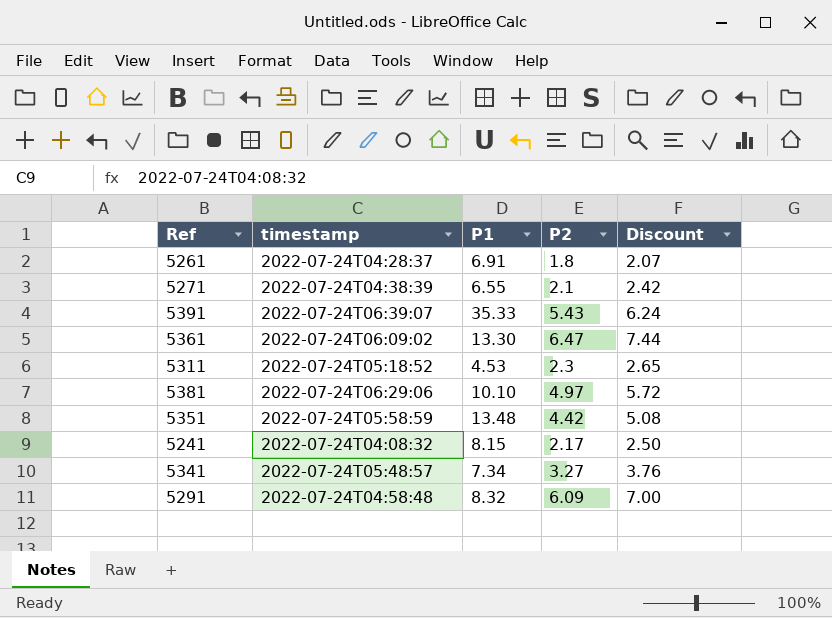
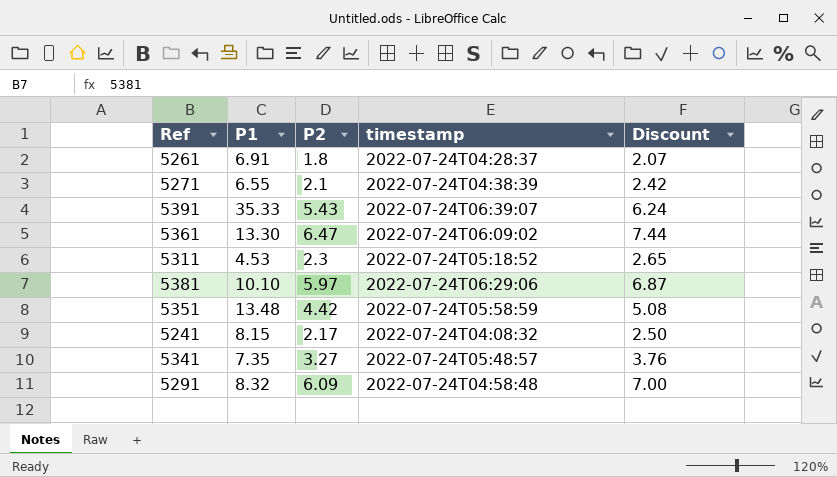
column timestamp | position: 2 -> 4
5381 | P2: 4.97 -> 5.97
5381 | Discount: 5.72 -> 6.87
5341 | P1: 7.34 -> 7.35

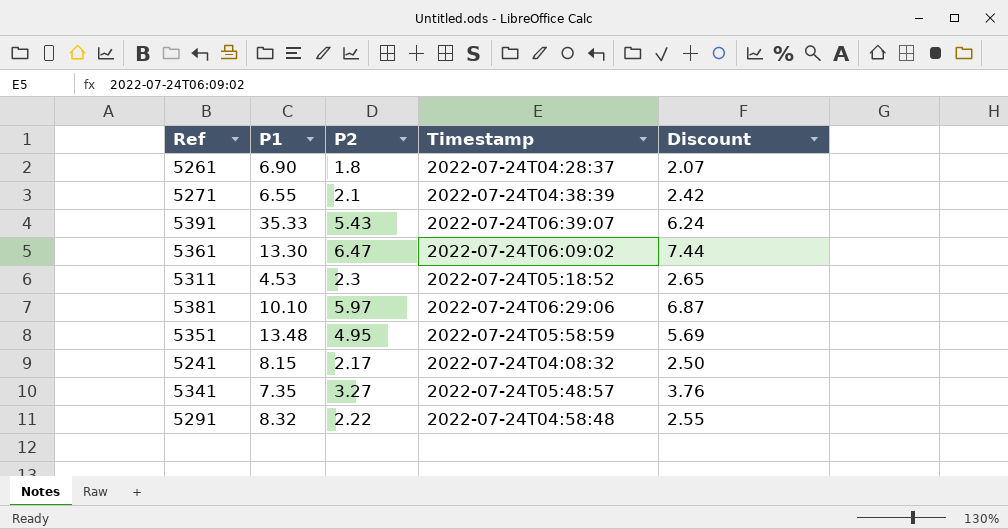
column name: timestamp -> Timestamp
5261 | P1: 6.91 -> 6.90
5351 | P2: 4.42 -> 4.95
5351 | Discount: 5.08 -> 5.69
5291 | P2: 6.09 -> 2.22
5291 | Discount: 7.00 -> 2.55

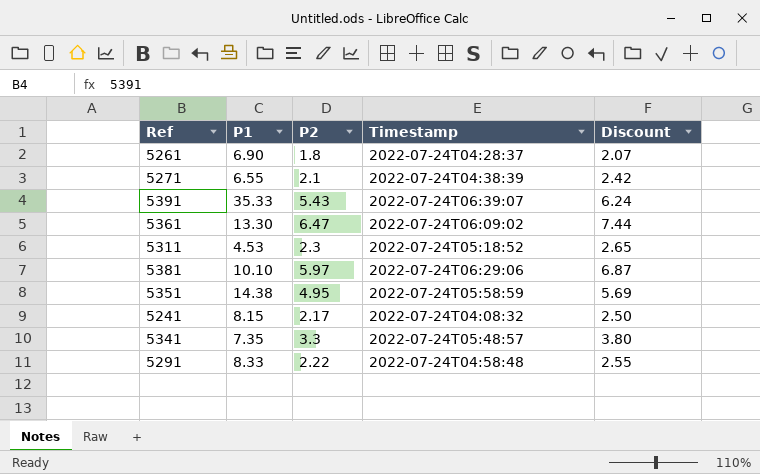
5351 | P1: 13.48 -> 14.38
5341 | P2: 3.27 -> 3.3
5341 | Discount: 3.76 -> 3.80
5291 | P1: 8.32 -> 8.33

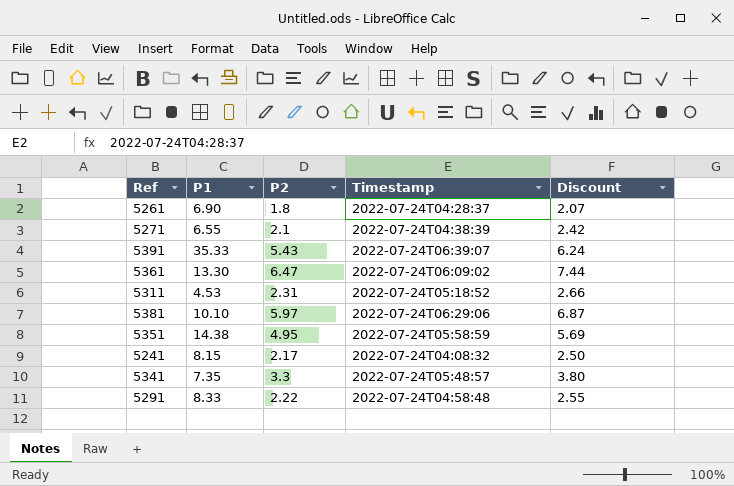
5311 | P2: 2.3 -> 2.31
5311 | Discount: 2.65 -> 2.66

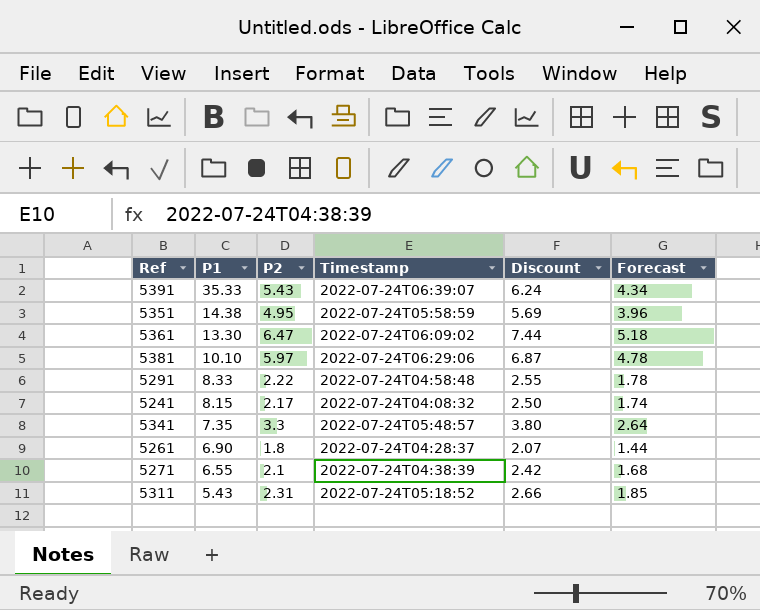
row order: none -> P1 descending
column Forecast | formula: none -> [P2] * 0.8
5311 | P1: 4.53 -> 5.43

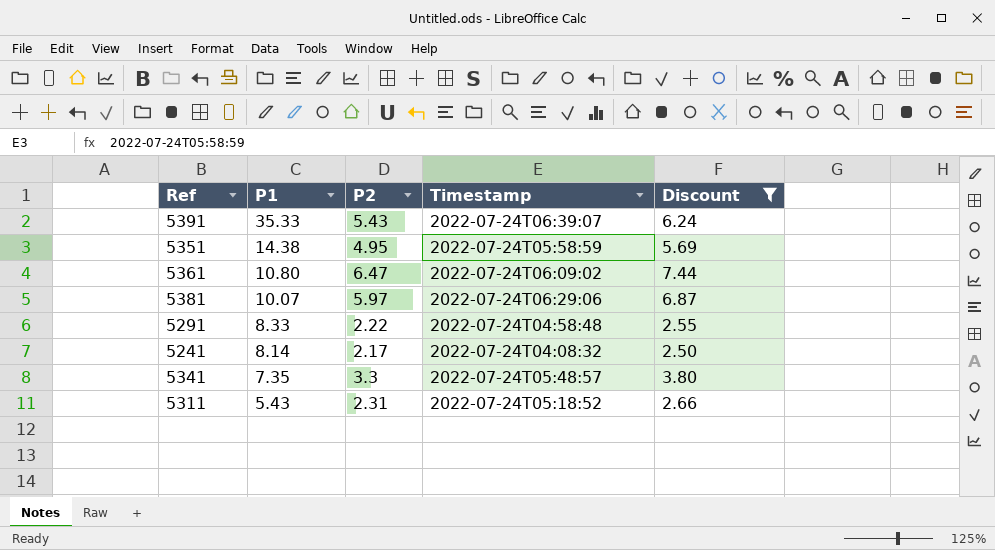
filter: none -> Discount >= 2.50
column Forecast | formula: [P2] * 0.8 -> none
5361 | P1: 13.30 -> 10.80
5381 | P1: 10.10 -> 10.07
5241 | P1: 8.15 -> 8.14

